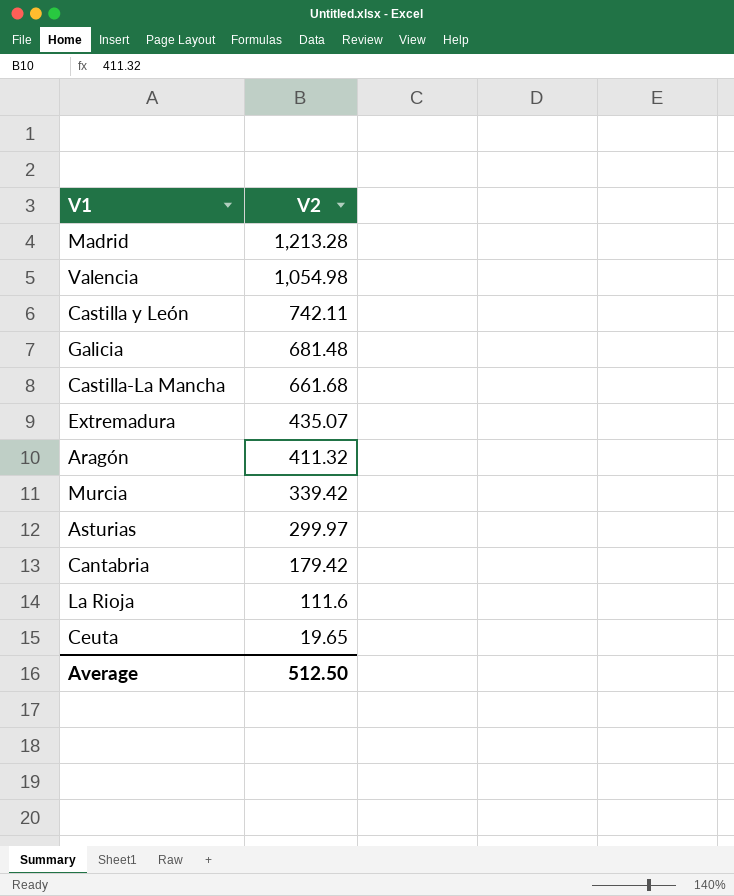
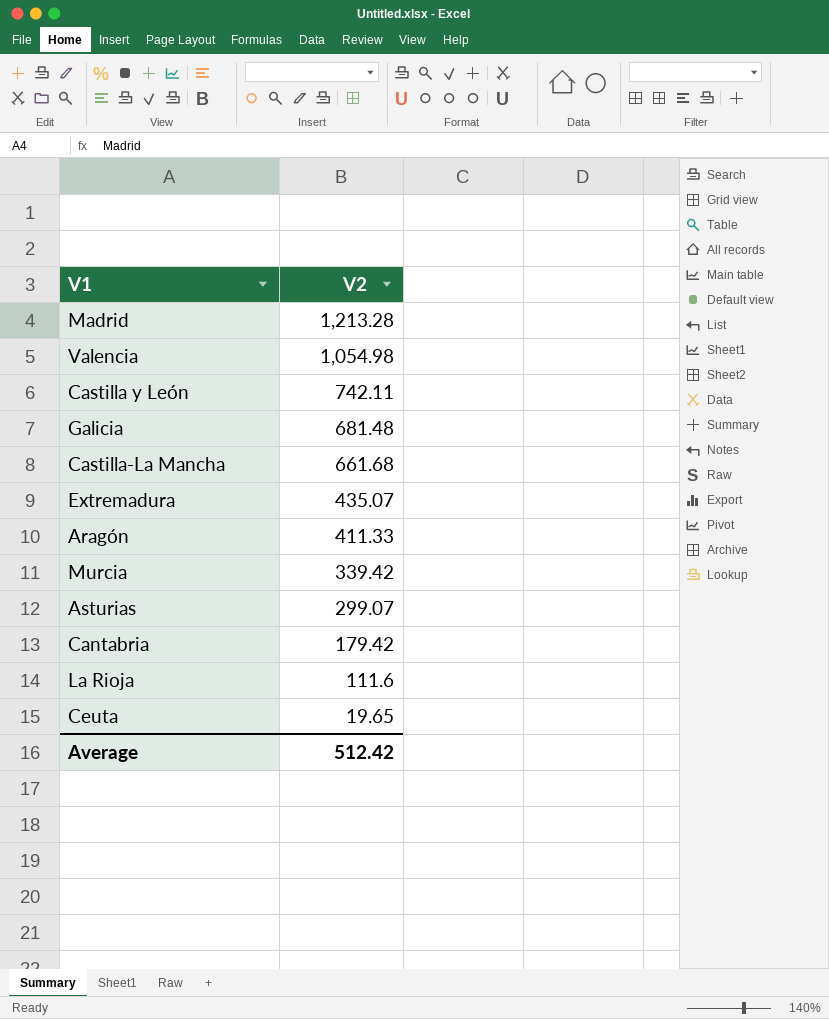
Aragón | V2: 411.32 -> 411.33
Asturias | V2: 299.97 -> 299.07
Average | V2: 512.50 -> 512.42

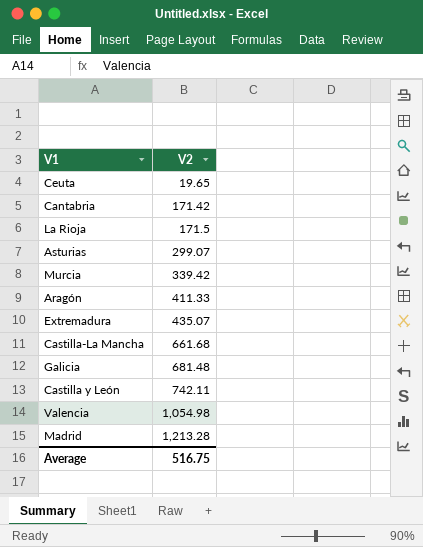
row order: V2 descending -> V2 ascending
Cantabria | V2: 179.42 -> 171.42
La Rioja | V2: 111.6 -> 171.5
Average | V2: 512.42 -> 516.75

